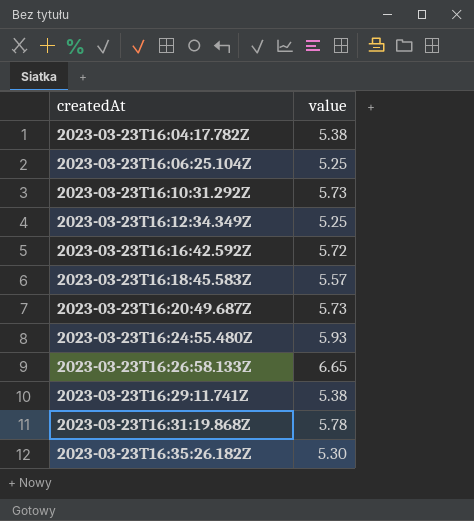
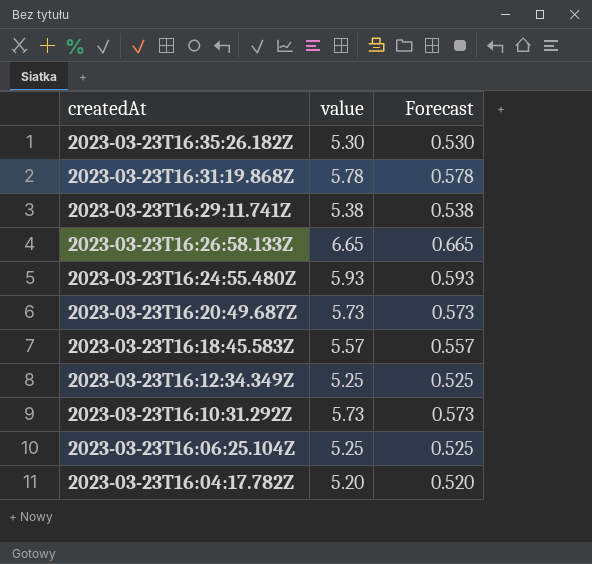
row order: createdAt ascending -> createdAt descending
column Forecast | formula: none -> [value] * 0.1
row 2023-03-23T16:16:42.592Z: 5.72 -> none
2023-03-23T16:04:17.782Z | value: 5.38 -> 5.20

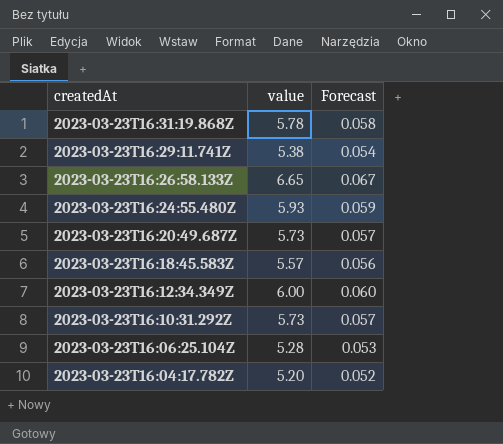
column Forecast | formula: [value] * 0.1 -> [value] * 0.01
row 2023-03-23T16:35:26.182Z: 5.30 | 0.530 -> none
2023-03-23T16:12:34.349Z | value: 5.25 -> 6.00
2023-03-23T16:06:25.104Z | value: 5.25 -> 5.28

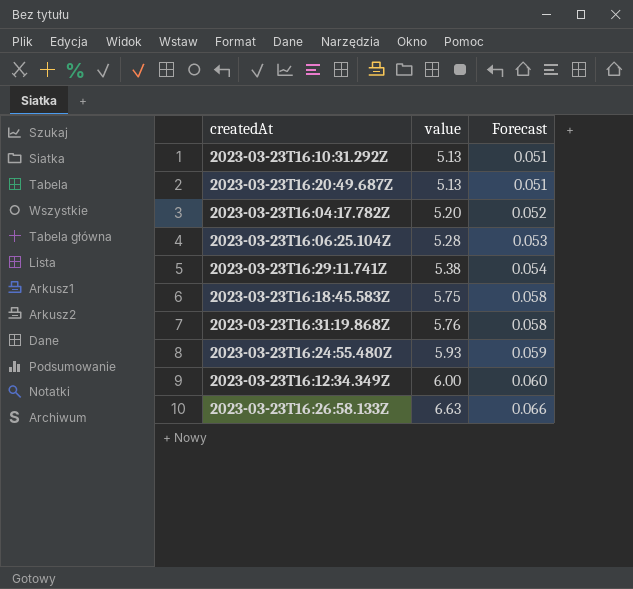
row order: createdAt descending -> value ascending
2023-03-23T16:10:31.292Z | value: 5.73 -> 5.13
2023-03-23T16:10:31.292Z | Forecast: 0.057 -> 0.051
2023-03-23T16:20:49.687Z | value: 5.73 -> 5.13
2023-03-23T16:20:49.687Z | Forecast: 0.057 -> 0.051
2023-03-23T16:18:45.583Z | value: 5.57 -> 5.75
2023-03-23T16:18:45.583Z | Forecast: 0.056 -> 0.058
2023-03-23T16:31:19.868Z | value: 5.78 -> 5.76
2023-03-23T16:26:58.133Z | value: 6.65 -> 6.63
2023-03-23T16:26:58.133Z | Forecast: 0.067 -> 0.066

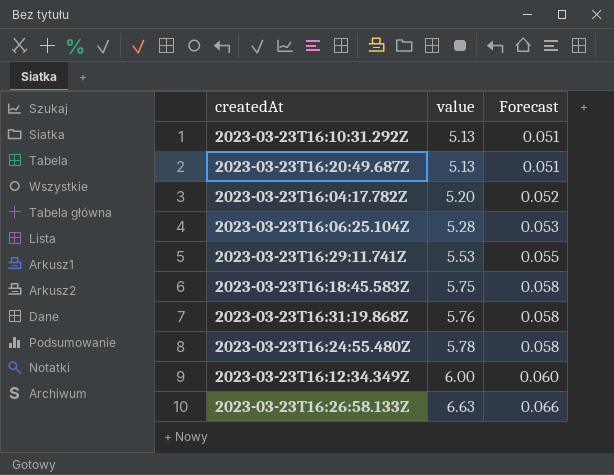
2023-03-23T16:29:11.741Z | value: 5.38 -> 5.53
2023-03-23T16:29:11.741Z | Forecast: 0.054 -> 0.055
2023-03-23T16:24:55.480Z | value: 5.93 -> 5.78
2023-03-23T16:24:55.480Z | Forecast: 0.059 -> 0.058

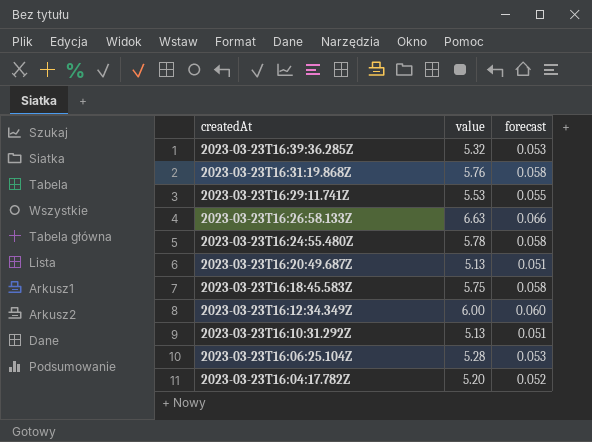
row order: value ascending -> createdAt descending
column name: Forecast -> forecast
row 2023-03-23T16:39:36.285Z: none -> 5.32 | 0.053

